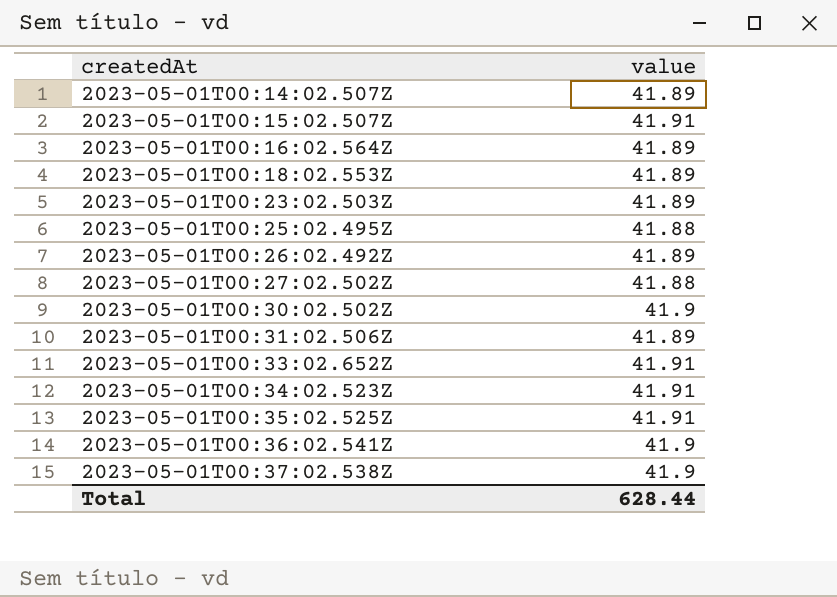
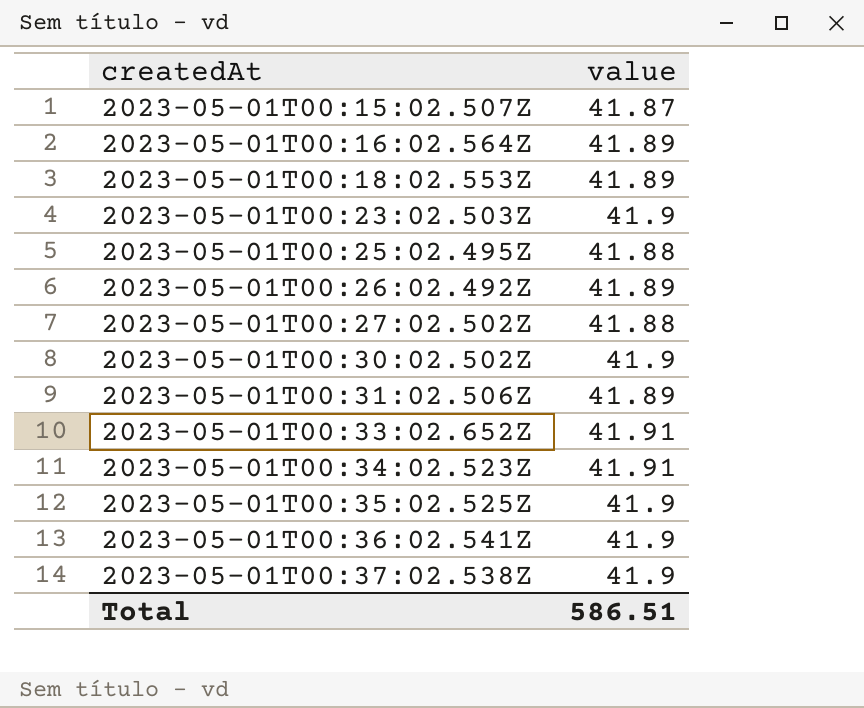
row 2023-05-01T00:14:02.507Z: 41.89 -> none
2023-05-01T00:15:02.507Z | value: 41.91 -> 41.87
2023-05-01T00:23:02.503Z | value: 41.89 -> 41.9
2023-05-01T00:35:02.525Z | value: 41.91 -> 41.9
Total | value: 628.44 -> 586.51

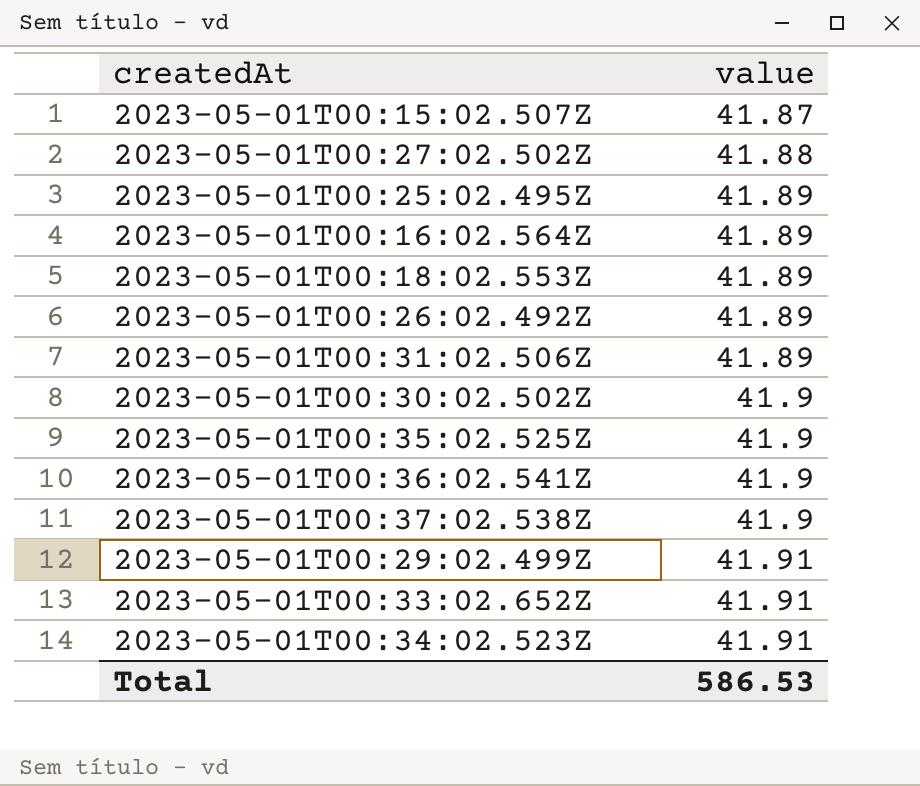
row order: createdAt ascending -> value ascending
row 2023-05-01T00:23:02.503Z: 41.9 -> none
2023-05-01T00:25:02.495Z | value: 41.88 -> 41.89
row 2023-05-01T00:29:02.499Z: none -> 41.91
Total | value: 586.51 -> 586.53

